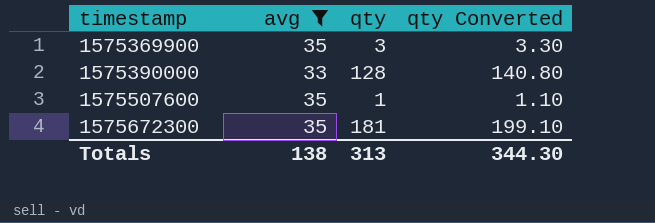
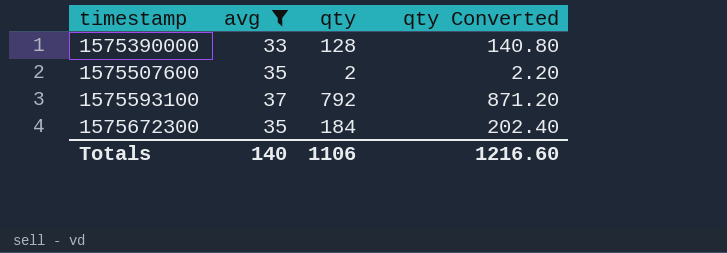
row 1575369900: 35 | 3 | 3.30 -> none
1575507600 | qty: 1 -> 2
1575507600 | qty Converted: 1.10 -> 2.20
row 1575593100: none -> 37 | 792 | 871.20
1575672300 | qty: 181 -> 184
1575672300 | qty Converted: 199.10 -> 202.40
Totals | avg: 138 -> 140
Totals | qty: 313 -> 1106
Totals | qty Converted: 344.30 -> 1216.60

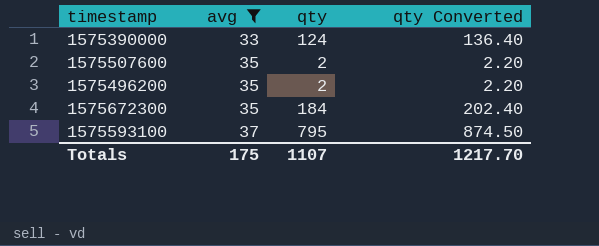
row order: timestamp ascending -> avg ascending
1575390000 | qty: 128 -> 124
1575390000 | qty Converted: 140.80 -> 136.40
row 1575496200: none -> 35 | 2 | 2.20
1575593100 | qty: 792 -> 795
1575593100 | qty Converted: 871.20 -> 874.50
Totals | avg: 140 -> 175
Totals | qty: 1106 -> 1107
Totals | qty Converted: 1216.60 -> 1217.70

